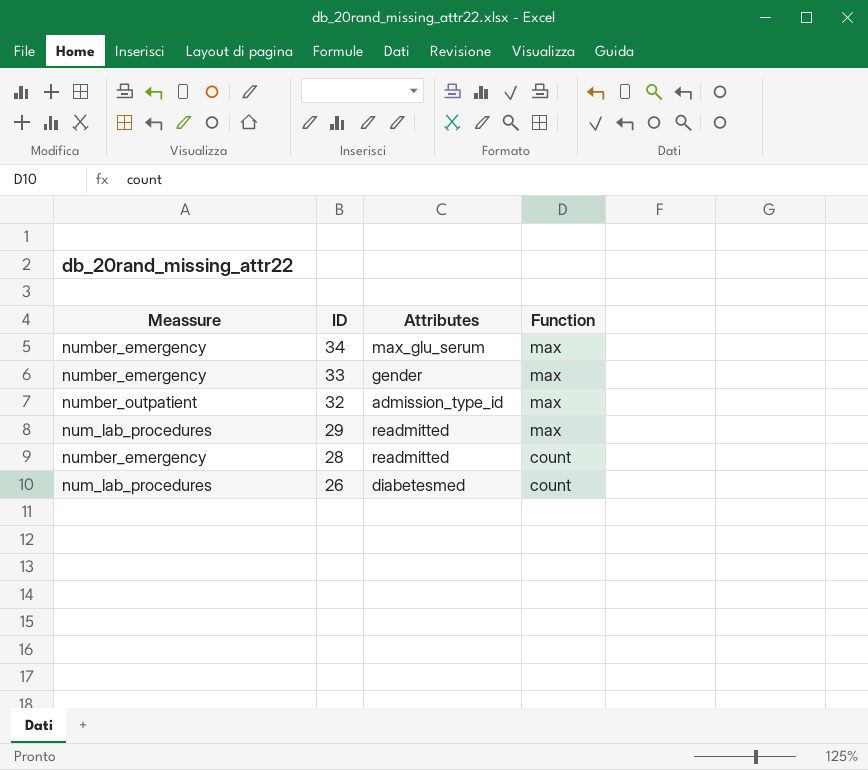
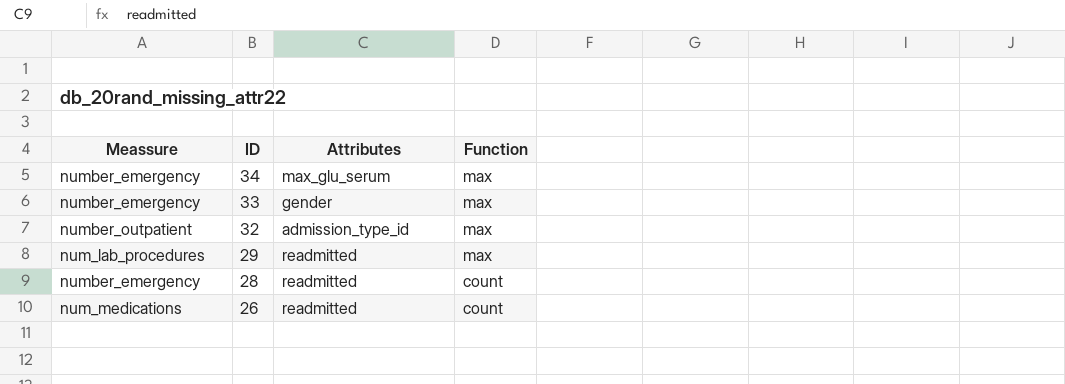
26 | Meassure: num_lab_procedures -> num_medications
26 | Attributes: diabetesmed -> readmitted

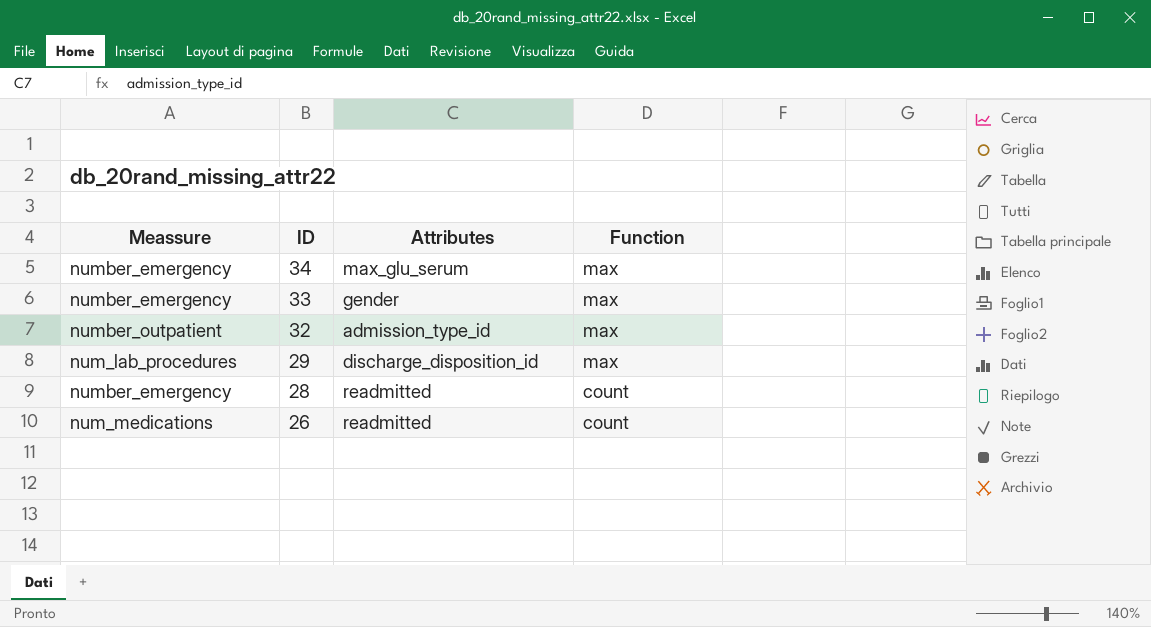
29 | Attributes: readmitted -> discharge_disposition_id

